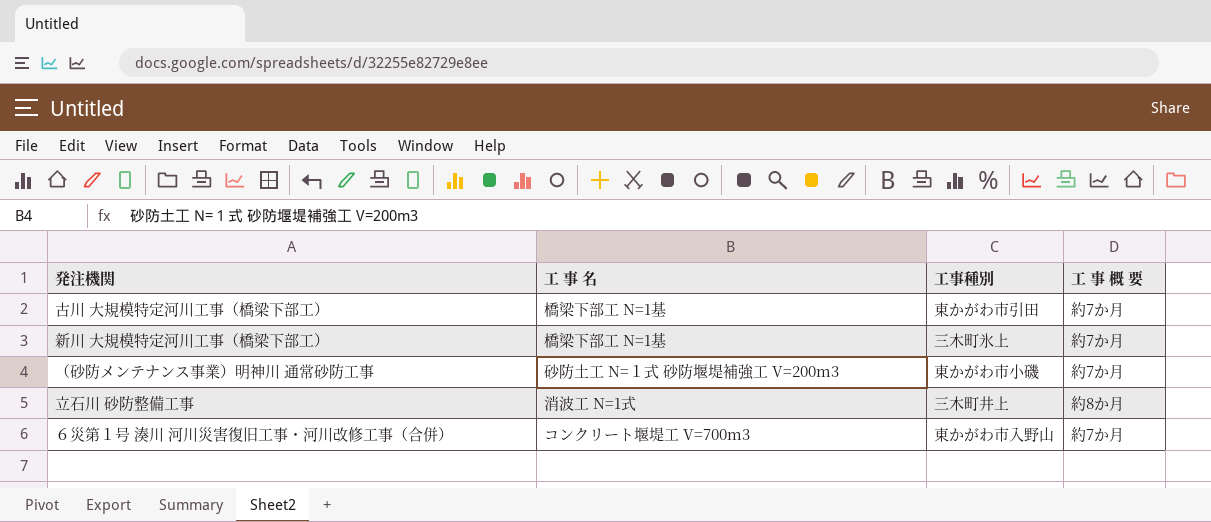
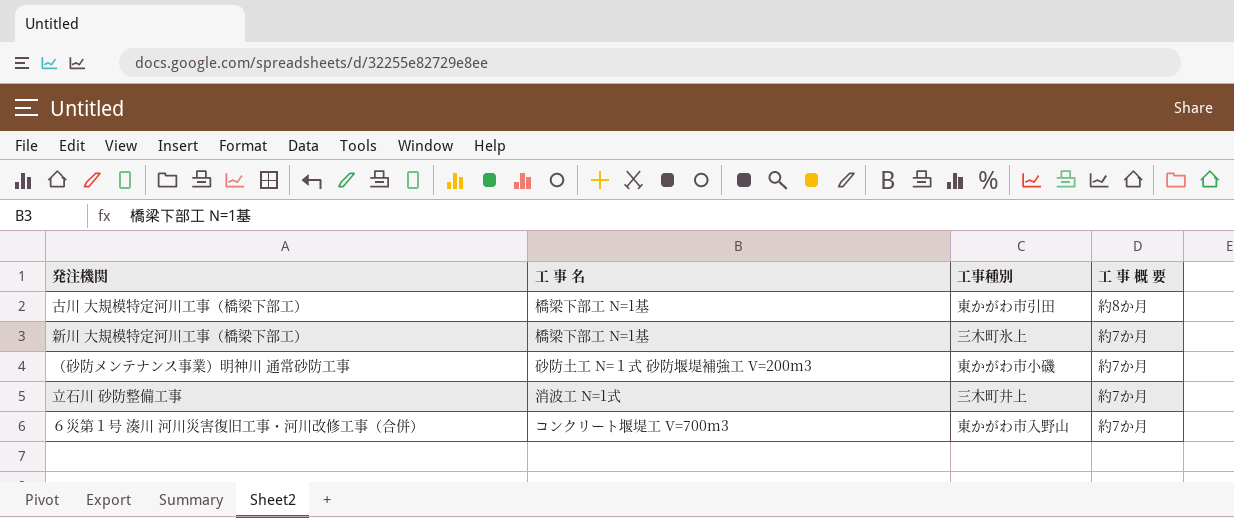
古川 大規模特定河川工事（橋梁下部工） | 工 事 概 要: 約7か月 -> 約8か月
立石川 砂防整備工事 | 工 事 概 要: 約8か月 -> 約7か月

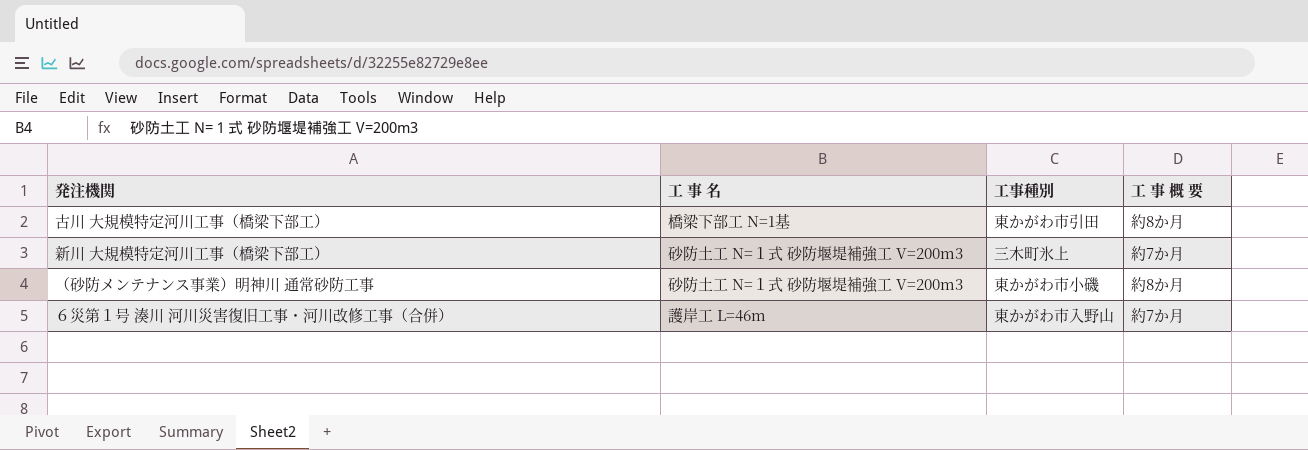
row 立石川 砂防整備工事: 消波工 N=1式 | 三木町井上 | 約7か月 -> none
新川 大規模特定河川工事（橋梁下部工） | 工 事 名: 橋梁下部工 N=1基 -> 砂防土工 N=１式 砂防堰堤補強工 V=200m3
（砂防メンテナンス事業）明神川 通常砂防工事 | 工 事 概 要: 約7か月 -> 約8か月
６災第１号 湊川 河川災害復旧工事・河川改修工事（合併） | 工 事 名: コンクリート堰堤工 V=700m3 -> 護岸工 L=46m

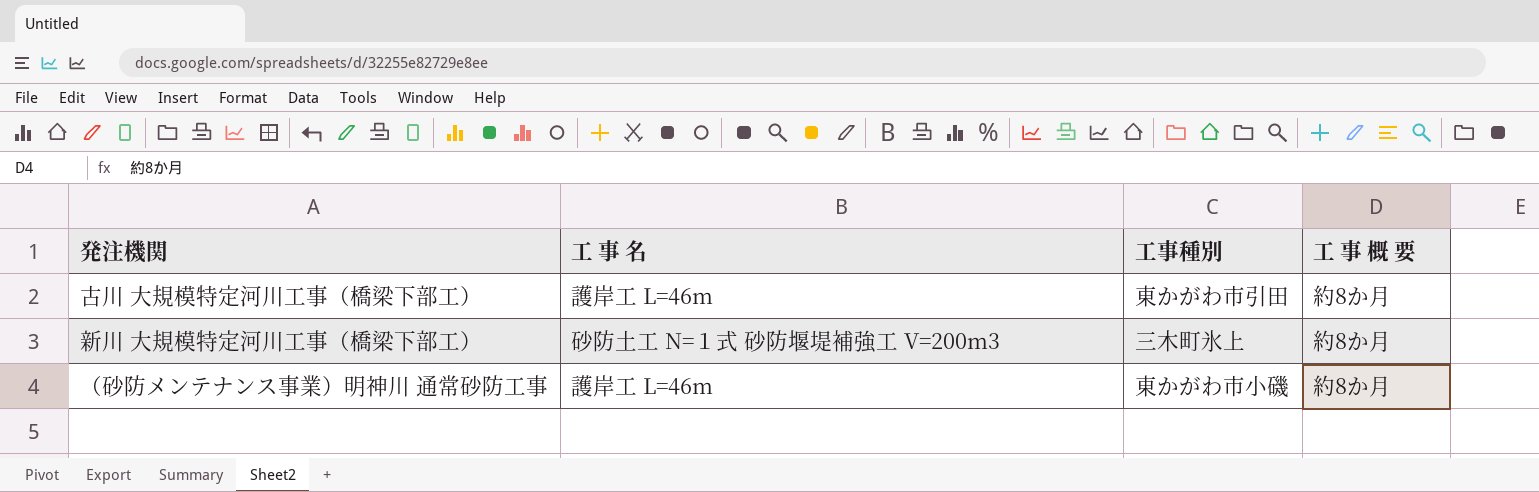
row ６災第１号 湊川 河川災害復旧工事・河川改修工事（合併）: 護岸工 L=46m | 東かがわ市入野山 | 約7か月 -> none
古川 大規模特定河川工事（橋梁下部工） | 工 事 名: 橋梁下部工 N=1基 -> 護岸工 L=46m
新川 大規模特定河川工事（橋梁下部工） | 工 事 概 要: 約7か月 -> 約8か月
（砂防メンテナンス事業）明神川 通常砂防工事 | 工 事 名: 砂防土工 N=１式 砂防堰堤補強工 V=200m3 -> 護岸工 L=46m

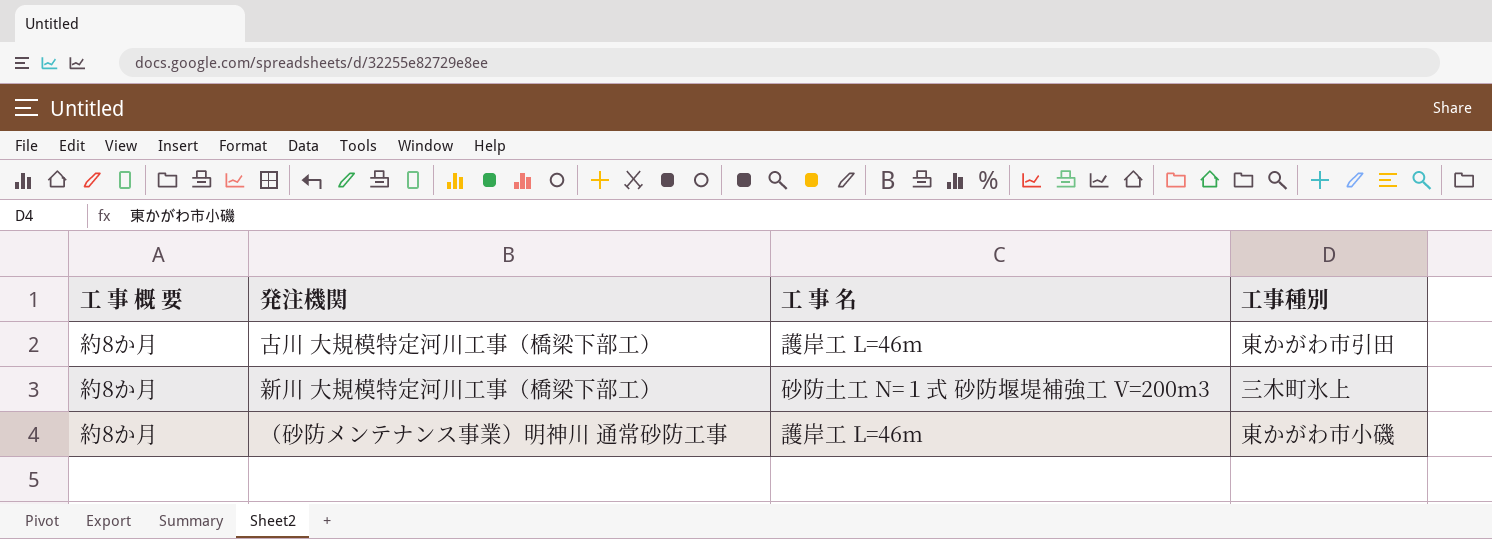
column 工 事 概 要 | position: 4 -> 1

